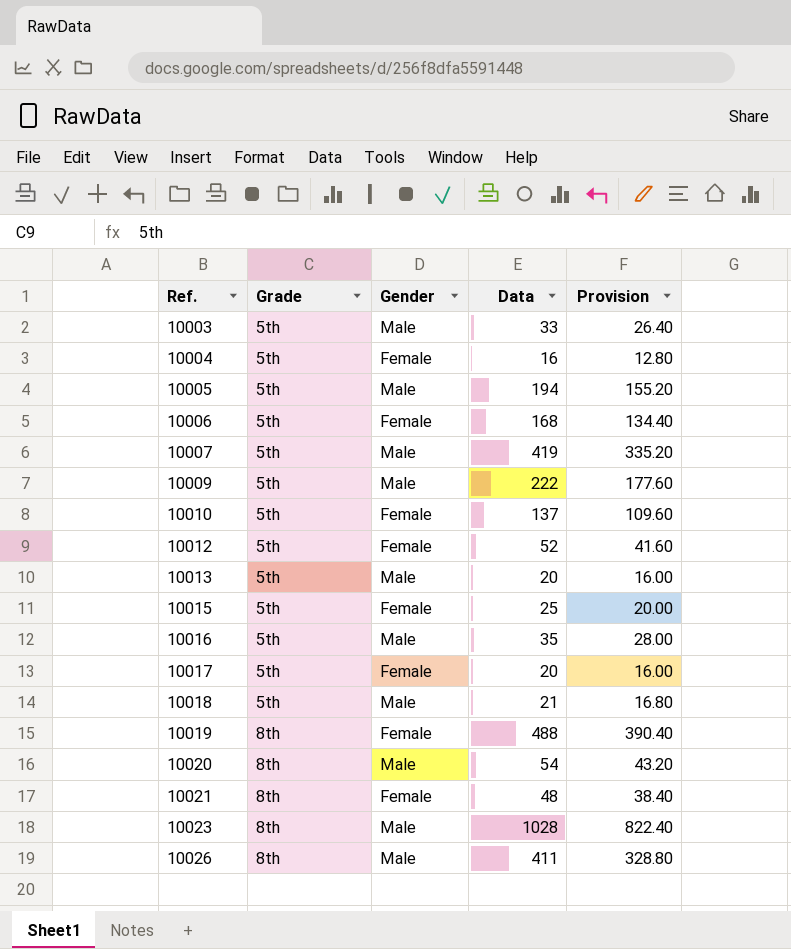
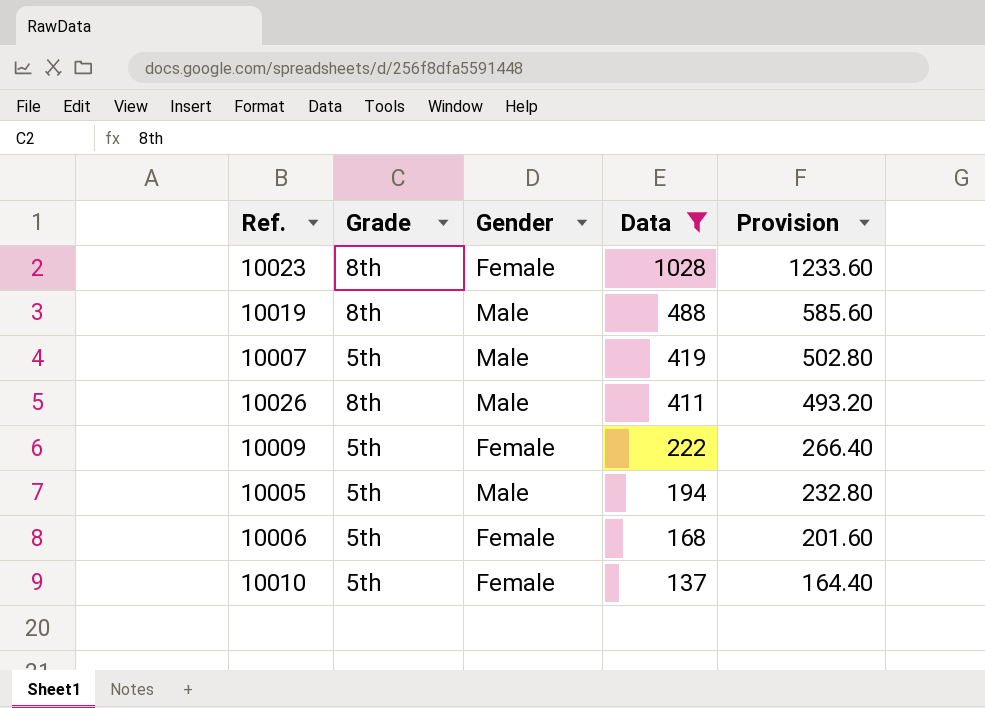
filter: none -> Data >= 137
row order: Ref. ascending -> Data descending
column Provision | formula: [Data] * 0.8 -> [Data] * 1.2
10023 | Gender: Male -> Female
10019 | Gender: Female -> Male
10009 | Gender: Male -> Female

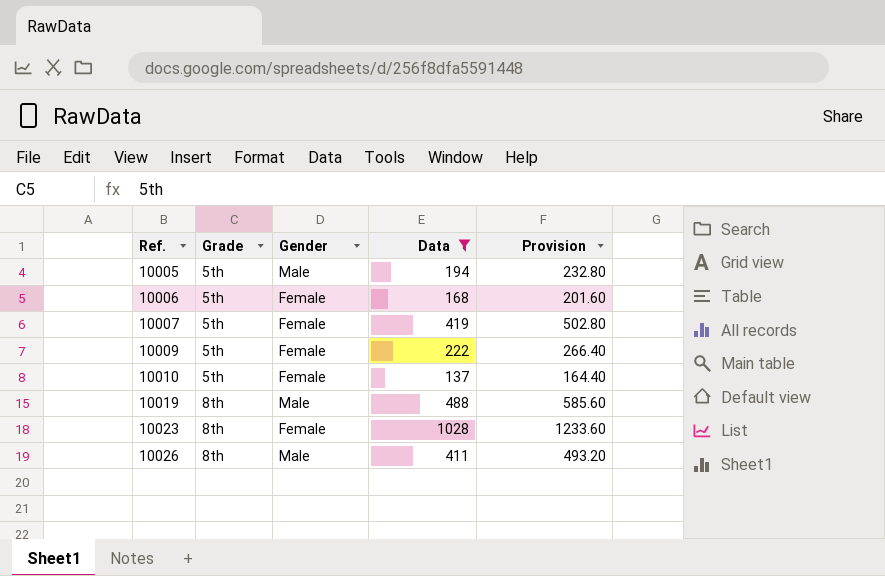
row order: Data descending -> Ref. ascending
10007 | Gender: Male -> Female

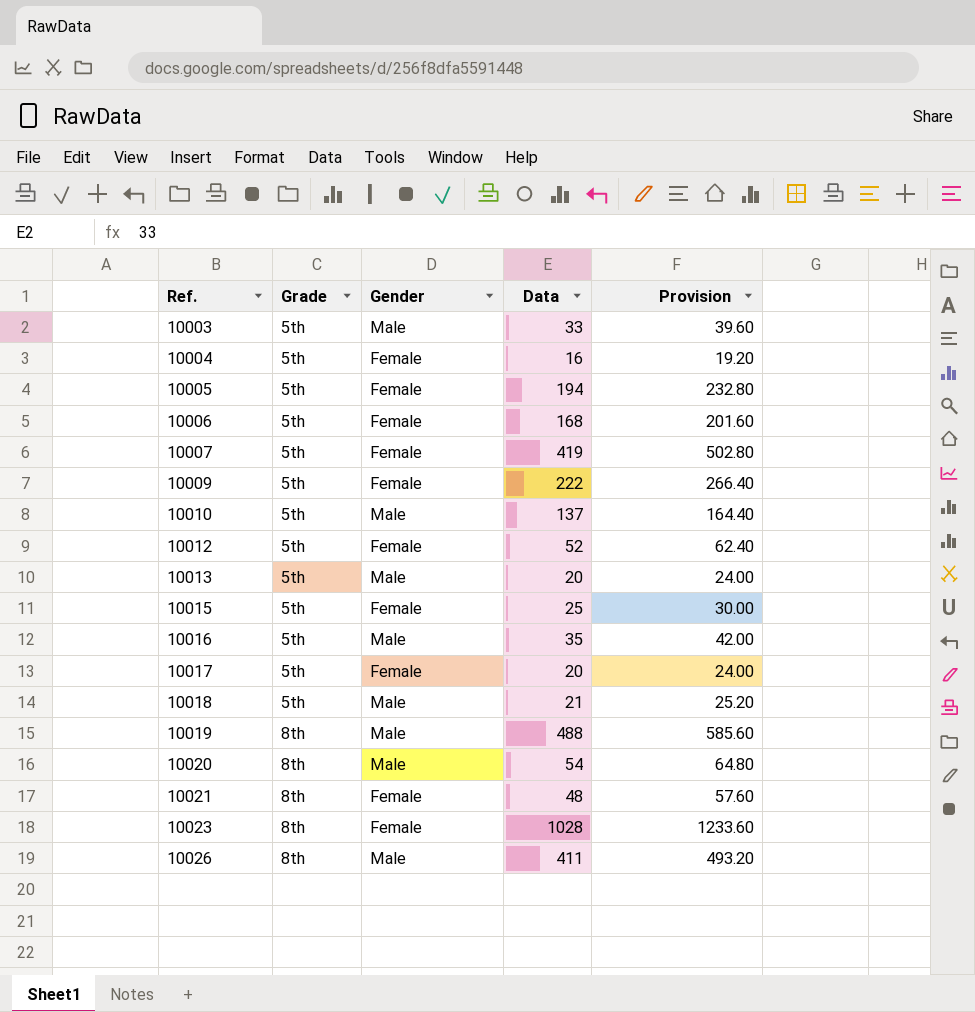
filter: Data >= 137 -> none
10005 | Gender: Male -> Female
10010 | Gender: Female -> Male

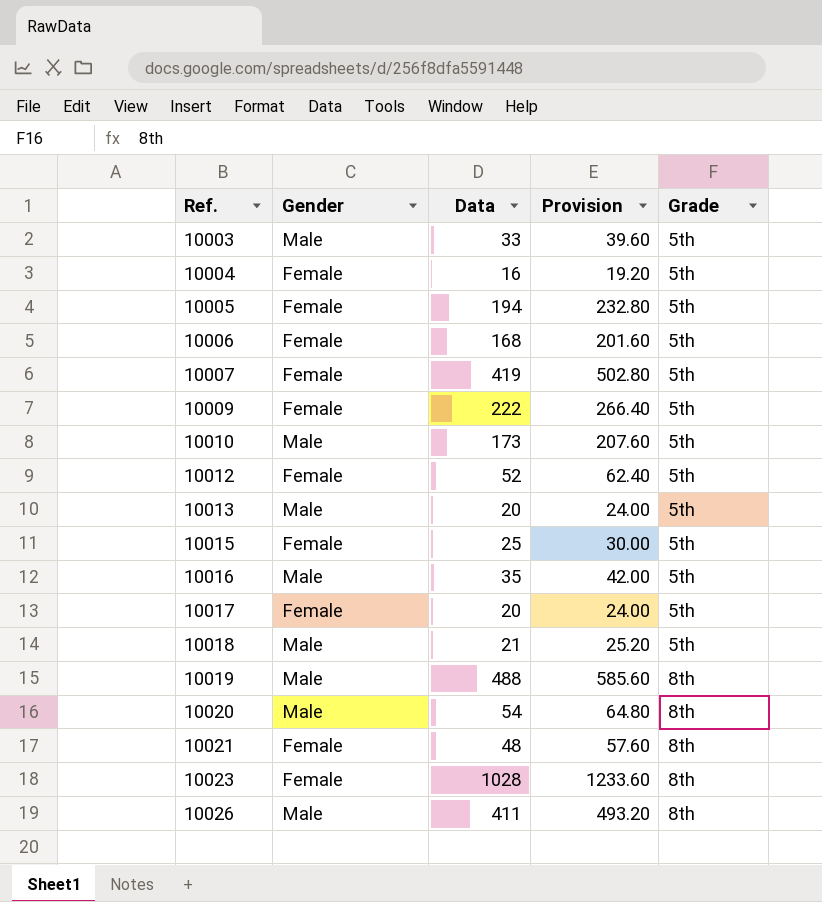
column Grade | position: 2 -> 5
10010 | Data: 137 -> 173
10010 | Provision: 164.40 -> 207.60

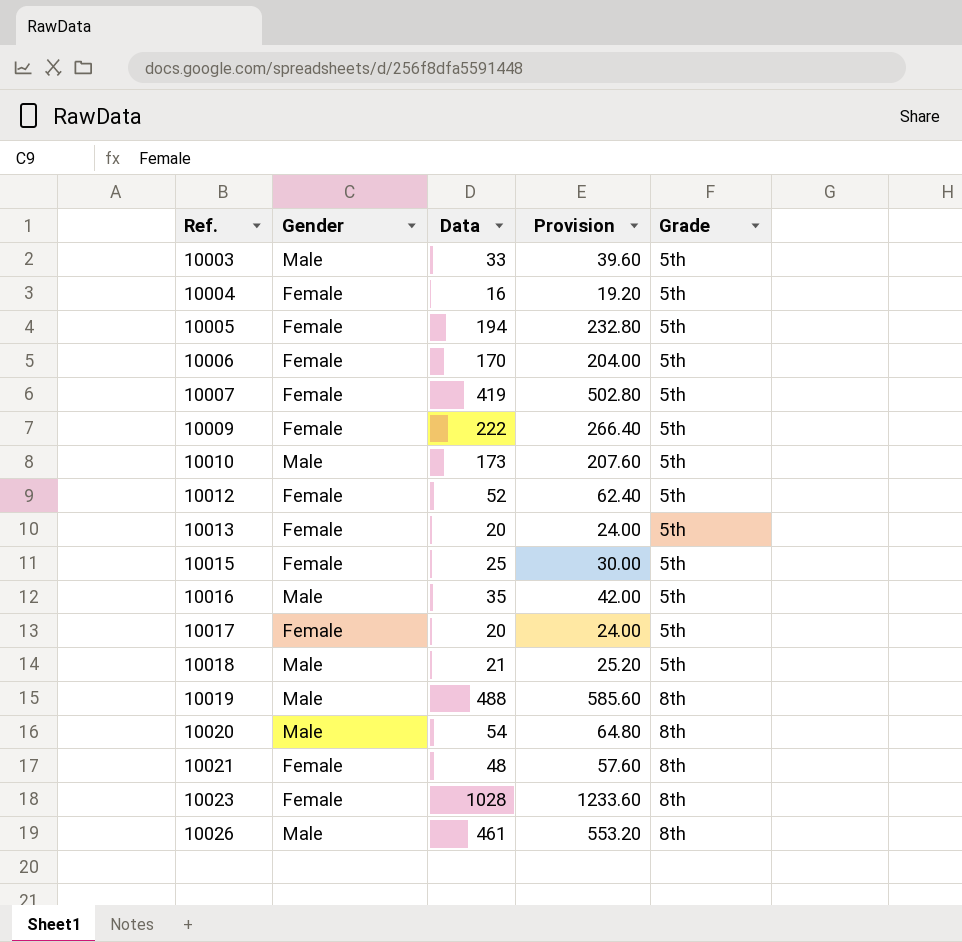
10006 | Data: 168 -> 170
10006 | Provision: 201.60 -> 204.00
10013 | Gender: Male -> Female
10026 | Data: 411 -> 461
10026 | Provision: 493.20 -> 553.20

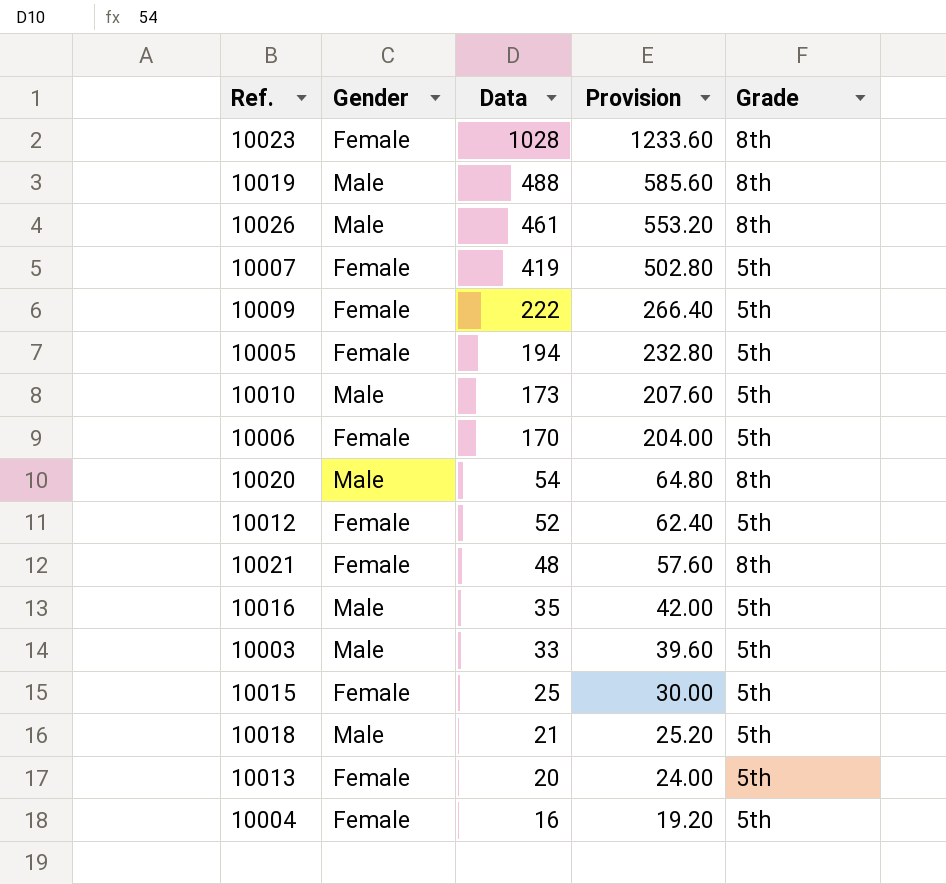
row order: Ref. ascending -> Data descending
row 10017: Female | 20 | 24.00 | 5th -> none

